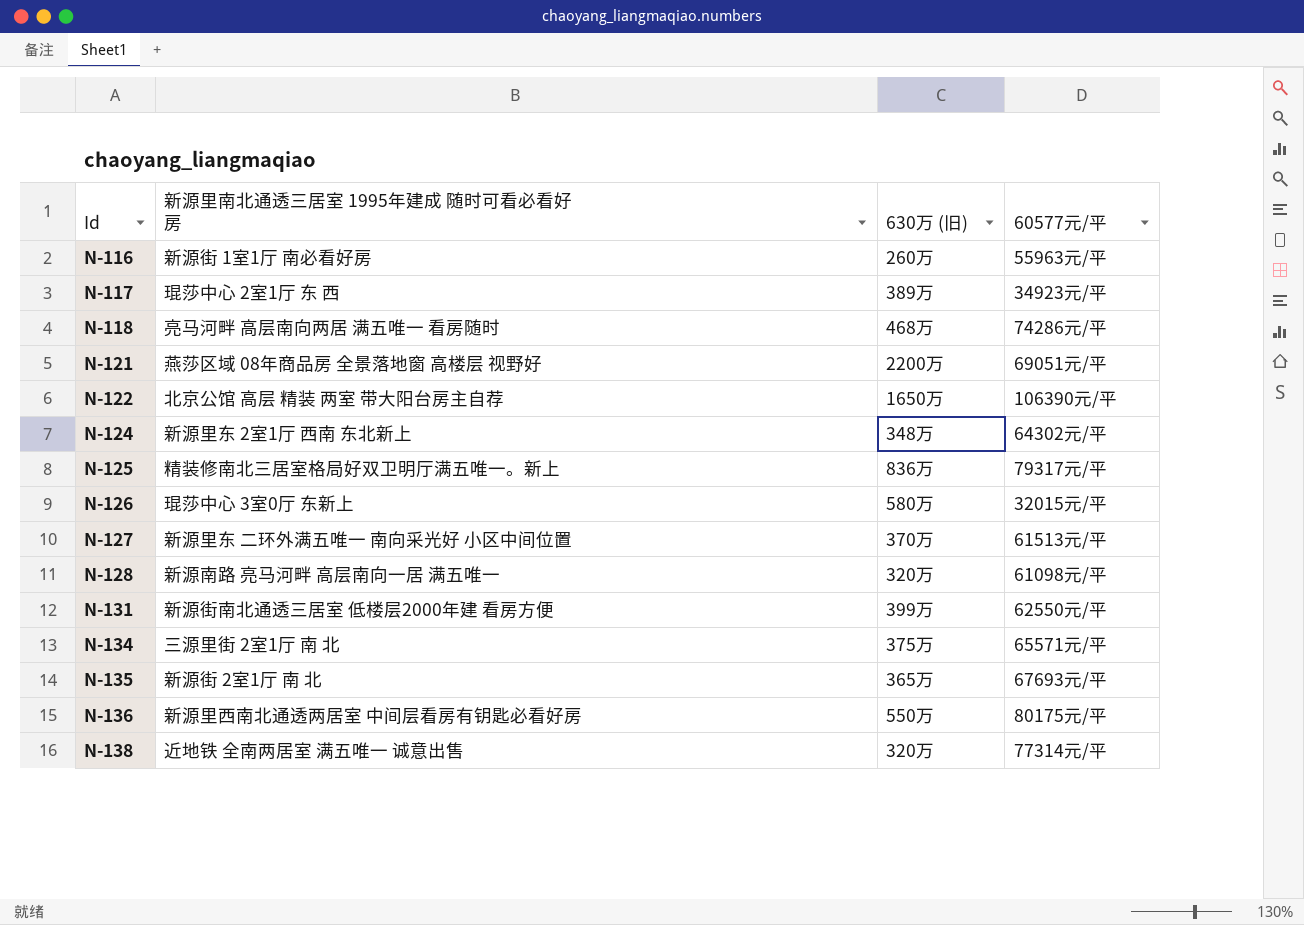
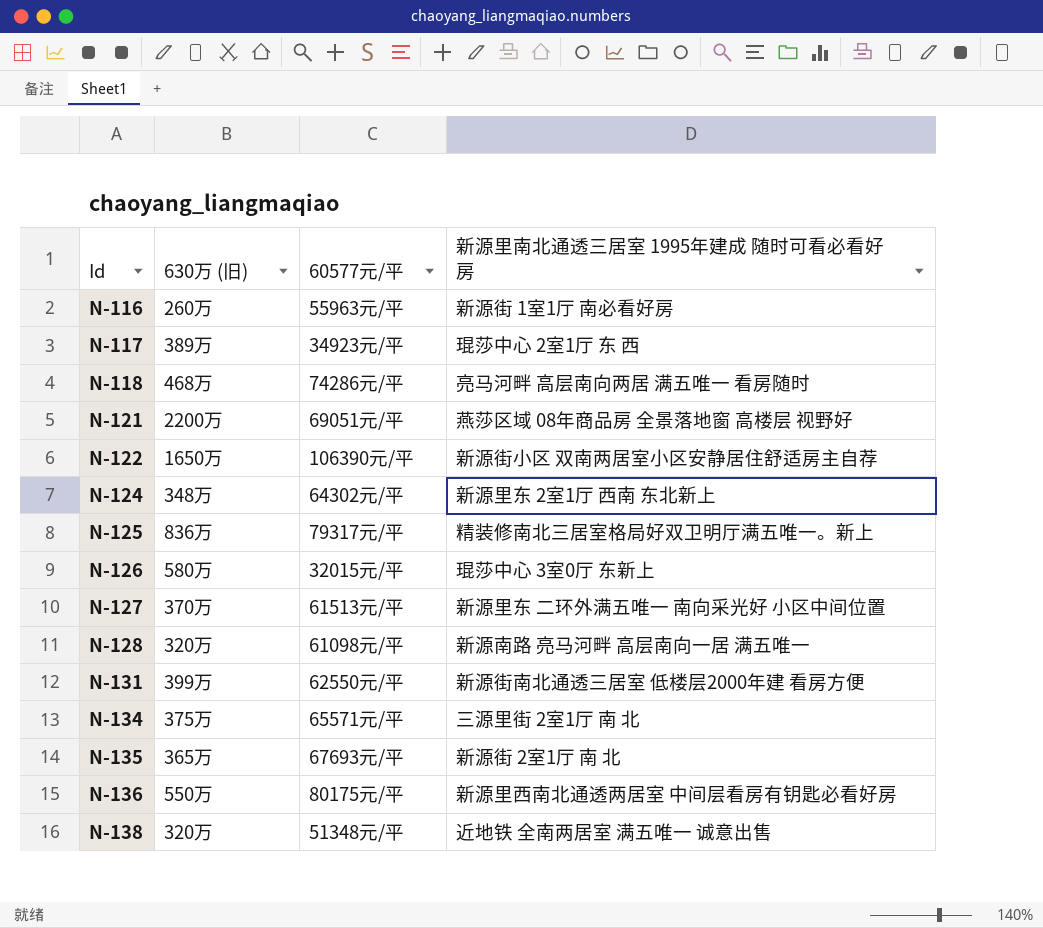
column 新源里南北通透三居室 1995年建成 随时可看必看好房 | position: 2 -> 4
N-122 | 新源里南北通透三居室 1995年建成 随时可看必看好房: 北京公馆 高层 精装 两室 带大阳台房主自荐 -> 新源街小区 双南两居室小区安静居住舒适房主自荐
N-138 | 60577元/平: 77314元/平 -> 51348元/平

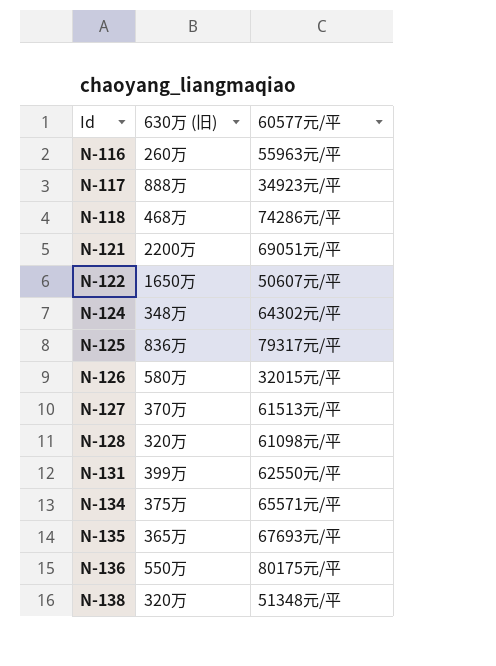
column 新源里南北通透三居室 1995年建成 随时可看必看好房 | position: 4 -> none
N-117 | 630万 (旧): 389万 -> 888万
N-122 | 60577元/平: 106390元/平 -> 50607元/平

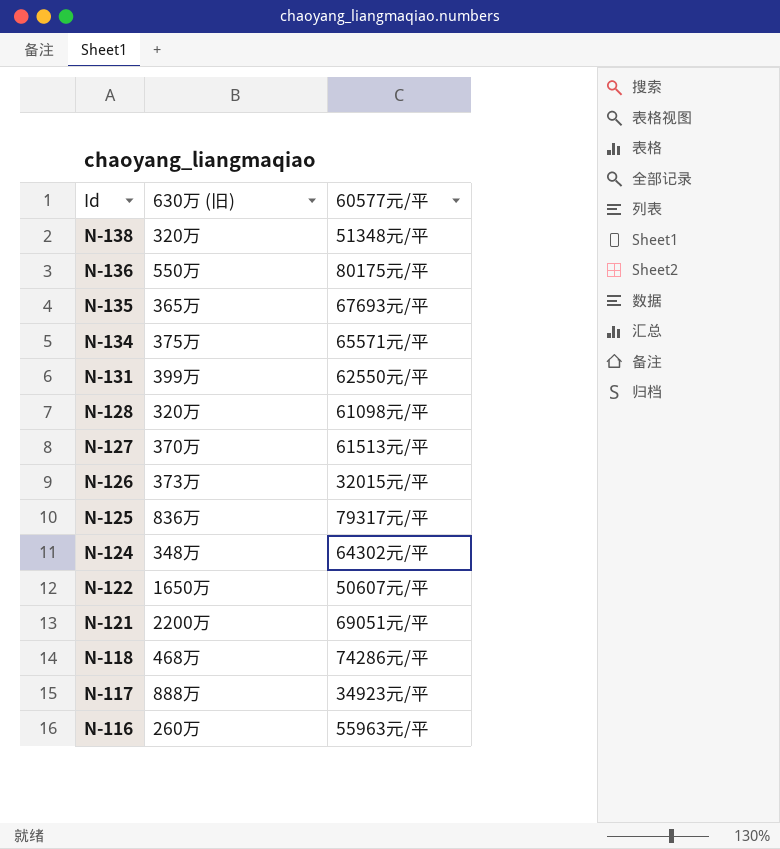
row order: Id ascending -> Id descending
N-126 | 630万 (旧): 580万 -> 373万

